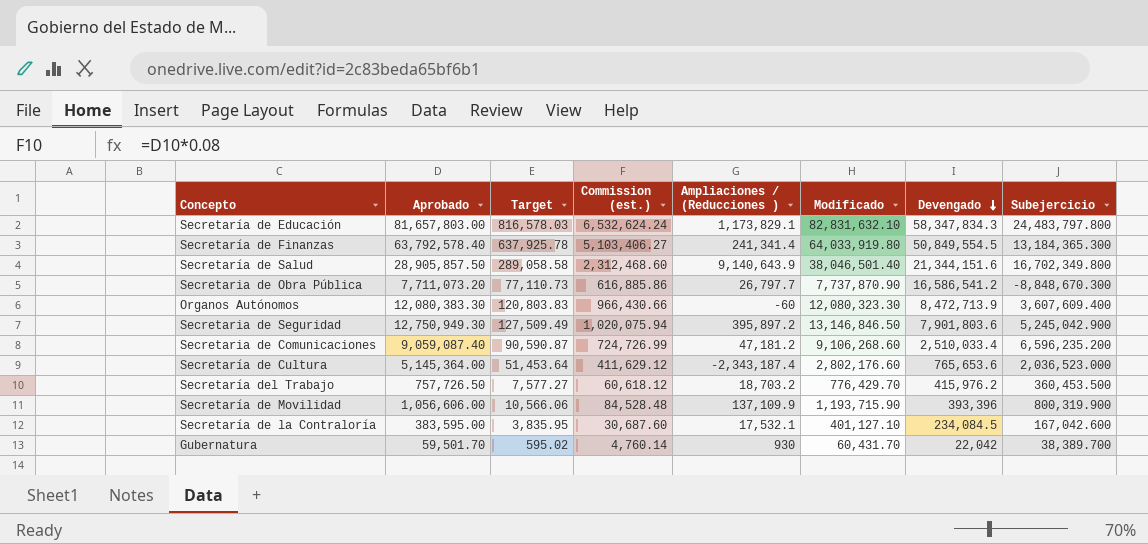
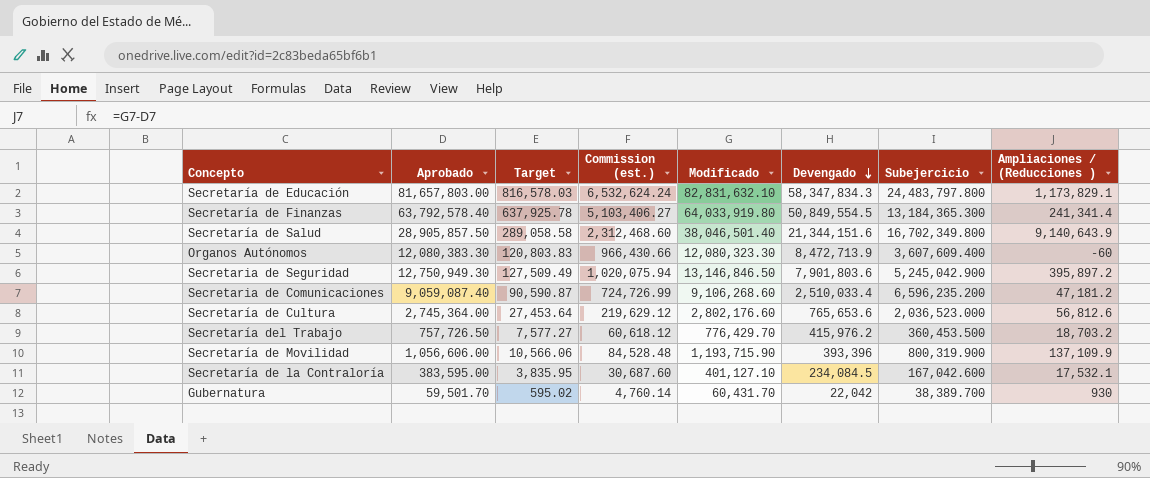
column Ampliaciones / (Reducciones ) | position: 5 -> 8
row Secretaria de Obra Pública: 7,711,073.20 | 77,110.73 | 616,885.86 | 26,797.7 | 7,737,870.90 | 16,586,541.2 | -8,848,670.300 -> none
Secretaría de Cultura | Aprobado: 5,145,364.00 -> 2,745,364.00
Secretaría de Cultura | Target: 51,453.64 -> 27,453.64
Secretaría de Cultura | Commission (est.): 411,629.12 -> 219,629.12
Secretaría de Cultura | Ampliaciones / (Reducciones ): -2,343,187.4 -> 56,812.6

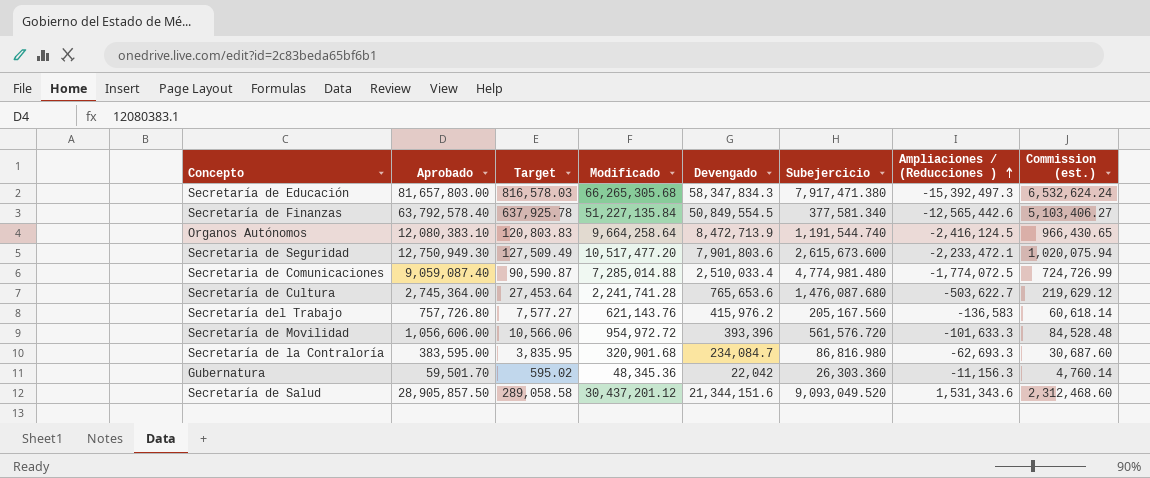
row order: Devengado descending -> Ampliaciones / (Reducciones ) ascending
column Commission (est.) | position: 4 -> 8
Secretaría de Educación | Modificado: 82,831,632.10 -> 66,265,305.68
Secretaría de Educación | Subejercicio: 24,483,797.800 -> 7,917,471.380
Secretaría de Educación | Ampliaciones / (Reducciones ): 1,173,829.1 -> -15,392,497.3
Secretaría de Finanzas | Modificado: 64,033,919.80 -> 51,227,135.84
Secretaría de Finanzas | Subejercicio: 13,184,365.300 -> 377,581.340
Secretaría de Finanzas | Ampliaciones / (Reducciones ): 241,341.4 -> -12,565,442.6
Organos Autónomos | Aprobado: 12,080,383.30 -> 12,080,383.10
Organos Autónomos | Modificado: 12,080,323.30 -> 9,664,258.64
Organos Autónomos | Subejercicio: 3,607,609.400 -> 1,191,544.740
Organos Autónomos | Ampliaciones / (Reducciones ): -60 -> -2,416,124.5
Organos Autónomos | Commission (est.): 966,430.66 -> 966,430.65
Secretaria de Seguridad | Modificado: 13,146,846.50 -> 10,517,477.20
Secretaria de Seguridad | Subejercicio: 5,245,042.900 -> 2,615,673.600
Secretaria de Seguridad | Ampliaciones / (Reducciones ): 395,897.2 -> -2,233,472.1
Secretaria de Comunicaciones | Modificado: 9,106,268.60 -> 7,285,014.88
Secretaria de Comunicaciones | Subejercicio: 6,596,235.200 -> 4,774,981.480
Secretaria de Comunicaciones | Ampliaciones / (Reducciones ): 47,181.2 -> -1,774,072.5
Secretaría de Cultura | Modificado: 2,802,176.60 -> 2,241,741.28
Secretaría de Cultura | Subejercicio: 2,036,523.000 -> 1,476,087.680
Secretaría de Cultura | Ampliaciones / (Reducciones ): 56,812.6 -> -503,622.7
Secretaría del Trabajo | Aprobado: 757,726.50 -> 757,726.80
Secretaría del Trabajo | Modificado: 776,429.70 -> 621,143.76
Secretaría del Trabajo | Subejercicio: 360,453.500 -> 205,167.560
Secretaría del Trabajo | Ampliaciones / (Reducciones ): 18,703.2 -> -136,583
Secretaría del Trabajo | Commission (est.): 60,618.12 -> 60,618.14
Secretaría de Movilidad | Modificado: 1,193,715.90 -> 954,972.72
Secretaría de Movilidad | Subejercicio: 800,319.900 -> 561,576.720
Secretaría de Movilidad | Ampliaciones / (Reducciones ): 137,109.9 -> -101,633.3
Secretaría de la Contraloría | Modificado: 401,127.10 -> 320,901.68
Secretaría de la Contraloría | Devengado: 234,084.5 -> 234,084.7
Secretaría de la Contraloría | Subejercicio: 167,042.600 -> 86,816.980
Secretaría de la Contraloría | Ampliaciones / (Reducciones ): 17,532.1 -> -62,693.3
Gubernatura | Modificado: 60,431.70 -> 48,345.36
Gubernatura | Subejercicio: 38,389.700 -> 26,303.360
Gubernatura | Ampliaciones / (Reducciones ): 930 -> -11,156.3
Secretaría de Salud | Modificado: 38,046,501.40 -> 30,437,201.12
Secretaría de Salud | Subejercicio: 16,702,349.800 -> 9,093,049.520
Secretaría de Salud | Ampliaciones / (Reducciones ): 9,140,643.9 -> 1,531,343.6

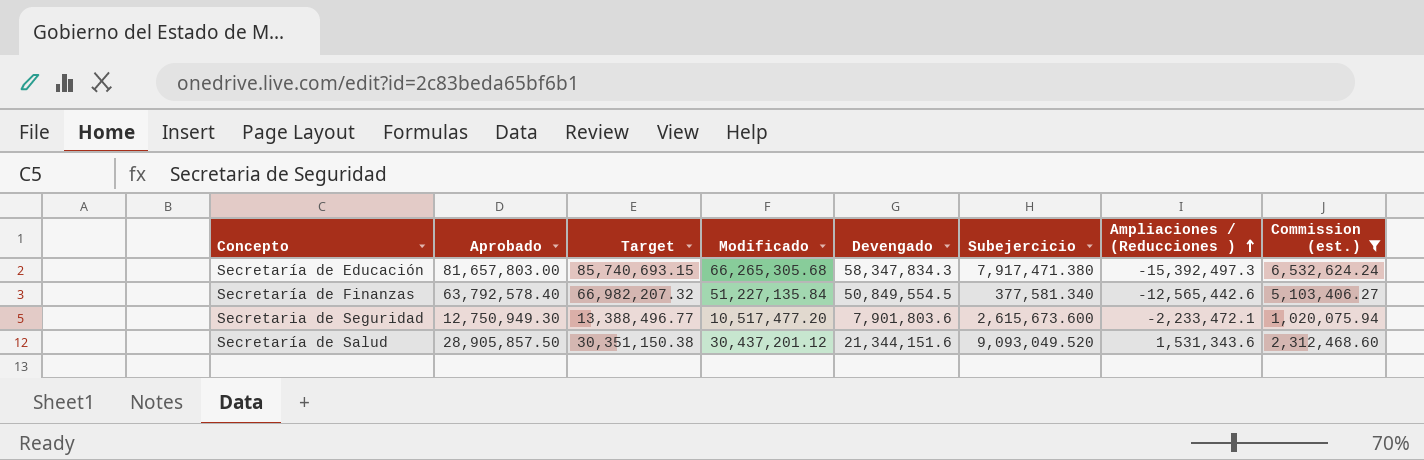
filter: none -> Commission (est.) >= 1,020,075.94
column Target | formula: [Aprobado] * 0.01 -> [Aprobado] * 1.05

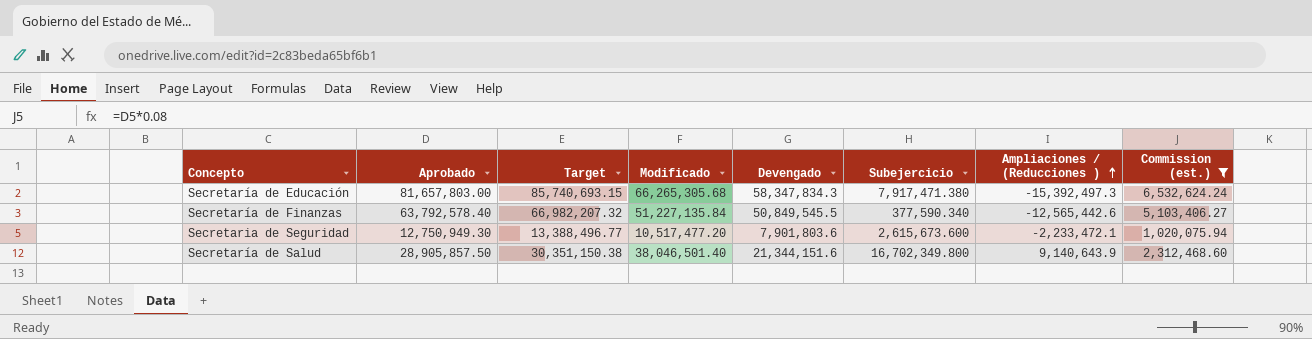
Secretaría de Finanzas | Devengado: 50,849,554.5 -> 50,849,545.5
Secretaría de Finanzas | Subejercicio: 377,581.340 -> 377,590.340
Secretaría de Salud | Modificado: 30,437,201.12 -> 38,046,501.40
Secretaría de Salud | Subejercicio: 9,093,049.520 -> 16,702,349.800
Secretaría de Salud | Ampliaciones / (Reducciones ): 1,531,343.6 -> 9,140,643.9

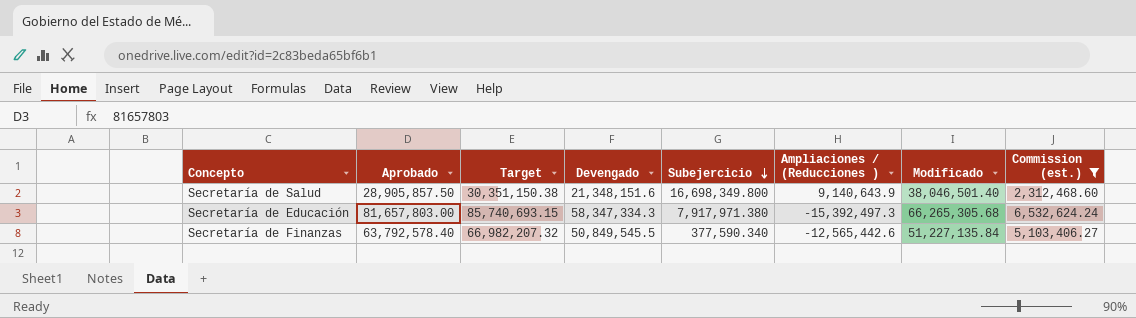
row order: Ampliaciones / (Reducciones ) ascending -> Subejercicio descending
column Modificado | position: 4 -> 7
row Secretaria de Seguridad: 12,750,949.30 | 13,388,496.77 | 10,517,477.20 | 7,901,803.6 | 2,615,673.600 | -2,233,472.1 | 1,020,075.94 -> none
Secretaría de Salud | Devengado: 21,344,151.6 -> 21,348,151.6
Secretaría de Salud | Subejercicio: 16,702,349.800 -> 16,698,349.800
Secretaría de Educación | Devengado: 58,347,834.3 -> 58,347,334.3
Secretaría de Educación | Subejercicio: 7,917,471.380 -> 7,917,971.380

